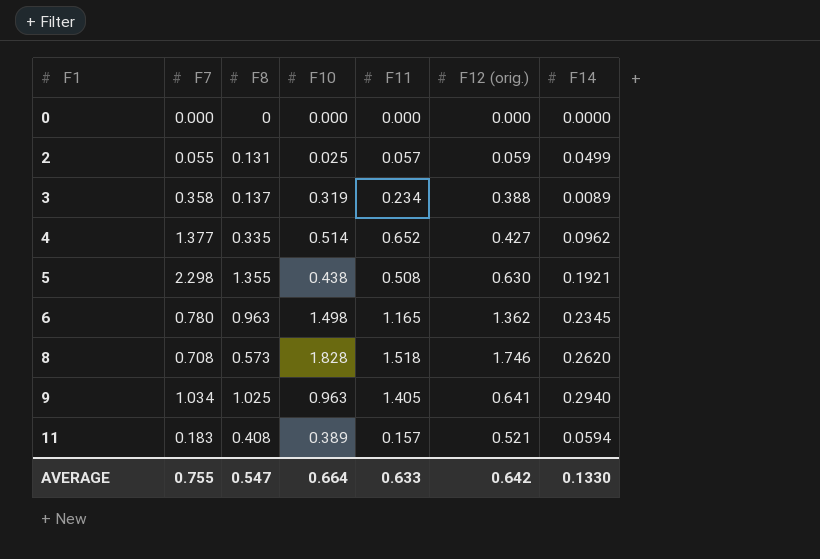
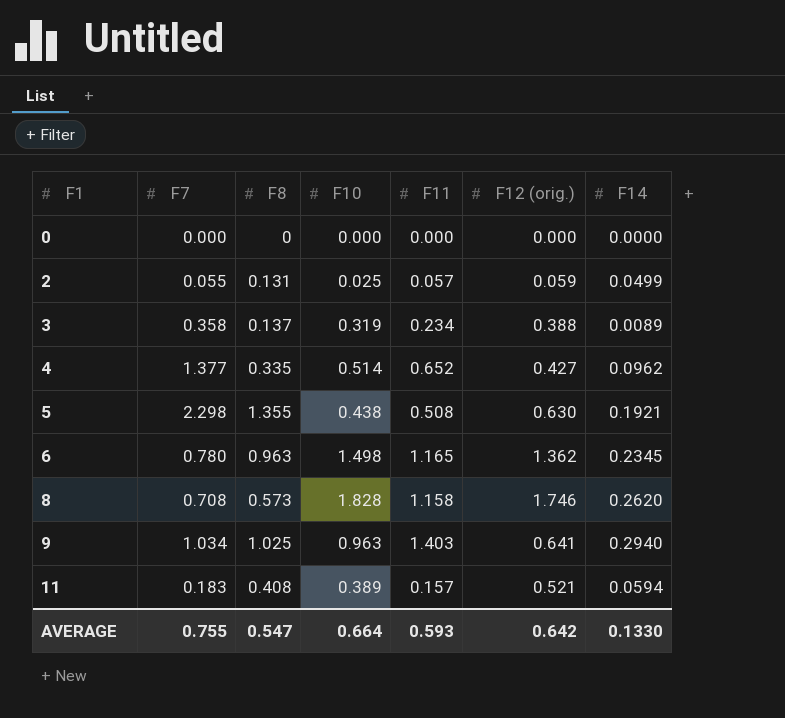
8 | F11: 1.518 -> 1.158
9 | F11: 1.405 -> 1.403
AVERAGE | F11: 0.633 -> 0.593

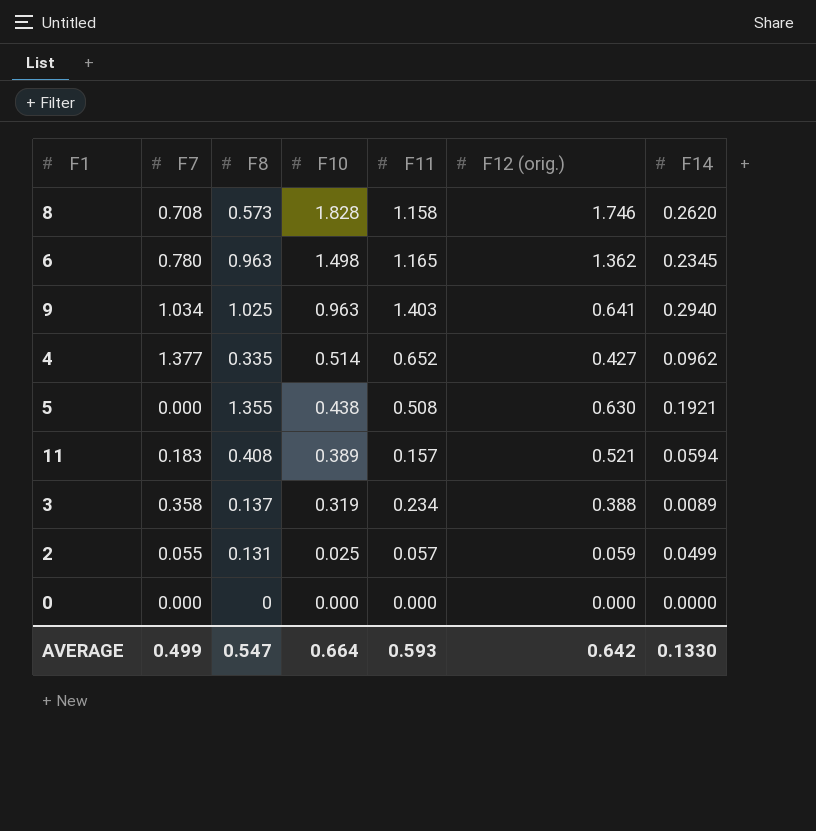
row order: F1 ascending -> F10 descending
5 | F7: 2.298 -> 0.000
AVERAGE | F7: 0.755 -> 0.499

